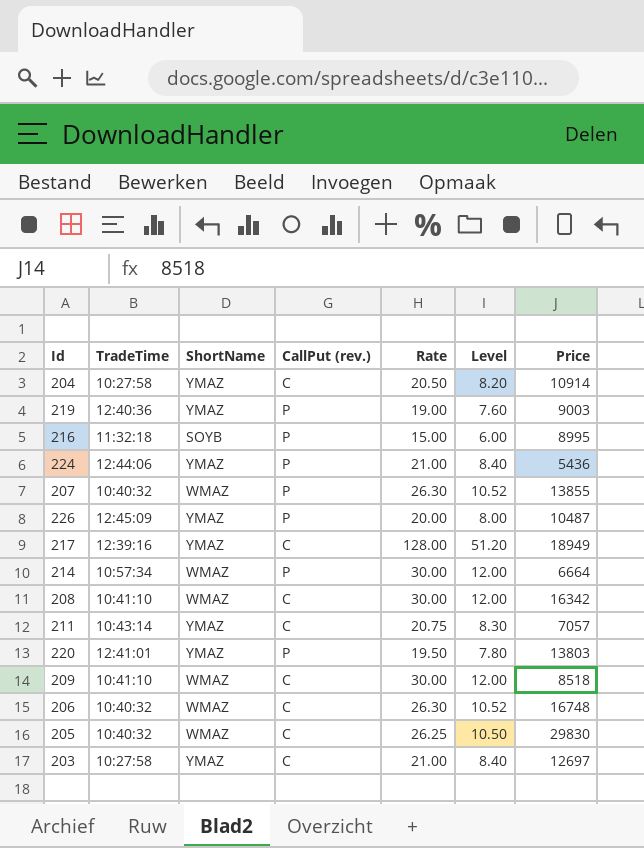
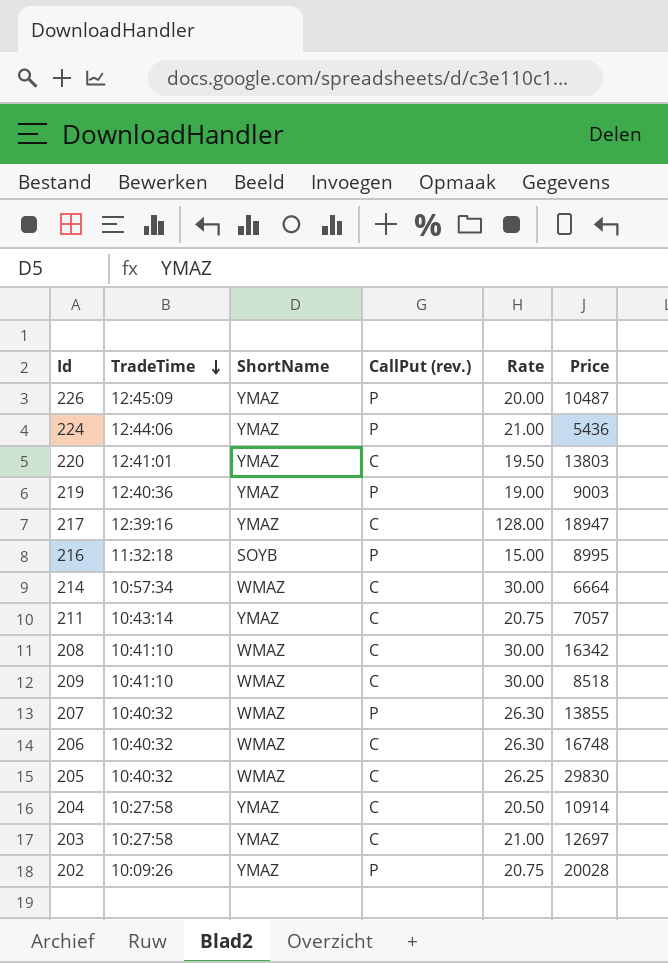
row order: none -> TradeTime descending
column Level | formula: [Rate] * 0.4 -> none
220 | CallPut (rev.): P -> C
217 | Price: 18949 -> 18947
214 | CallPut (rev.): P -> C
row 202: none -> 10:09:26 | YMAZ | P | 20.75 | 20028

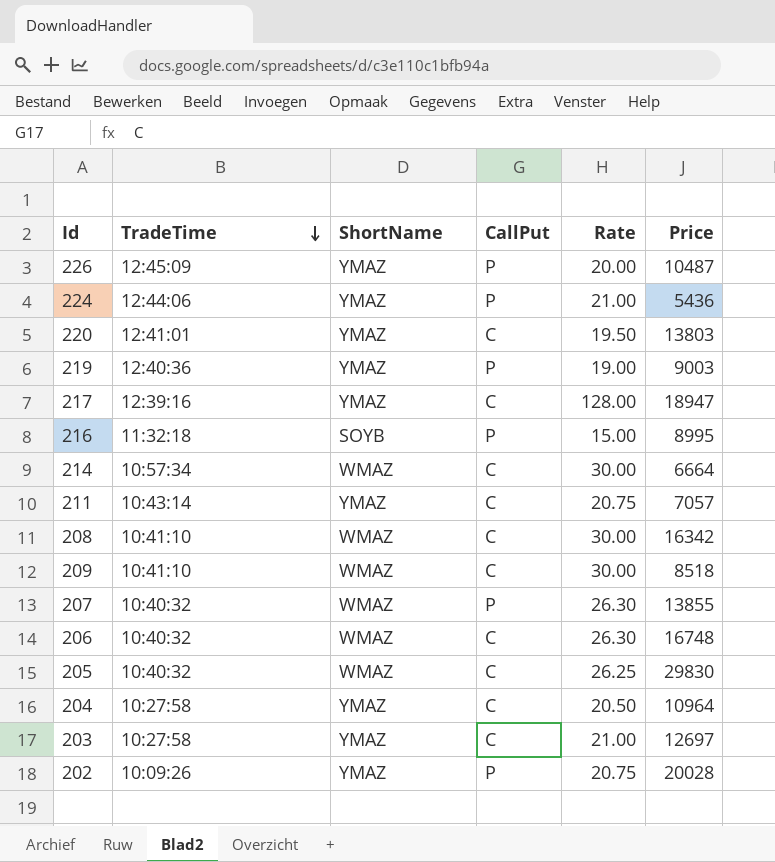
column name: CallPut (rev.) -> CallPut
204 | Price: 10914 -> 10964

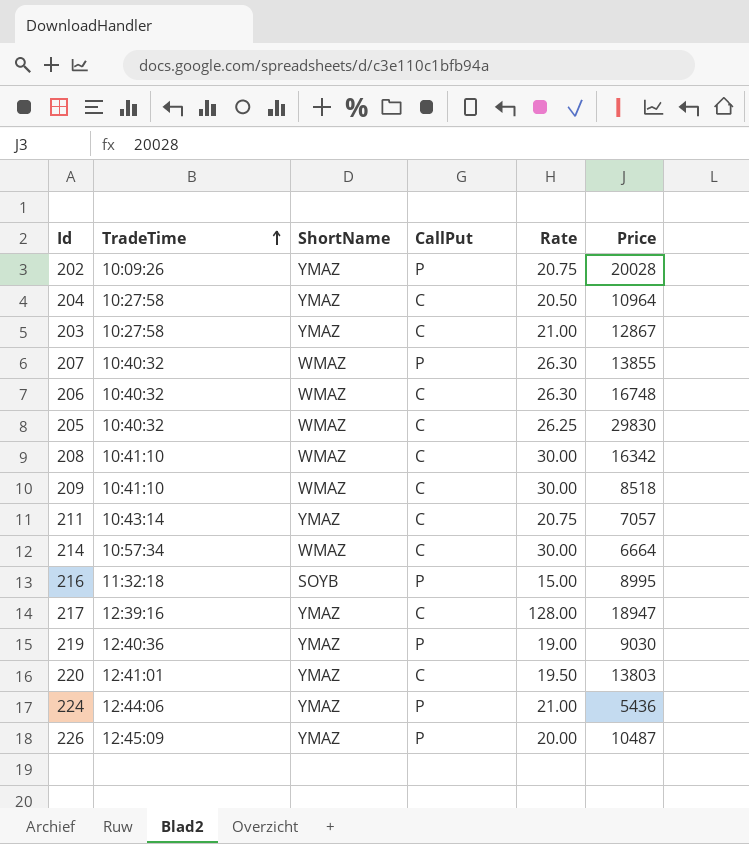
row order: TradeTime descending -> TradeTime ascending
203 | Price: 12697 -> 12867
219 | Price: 9003 -> 9030

